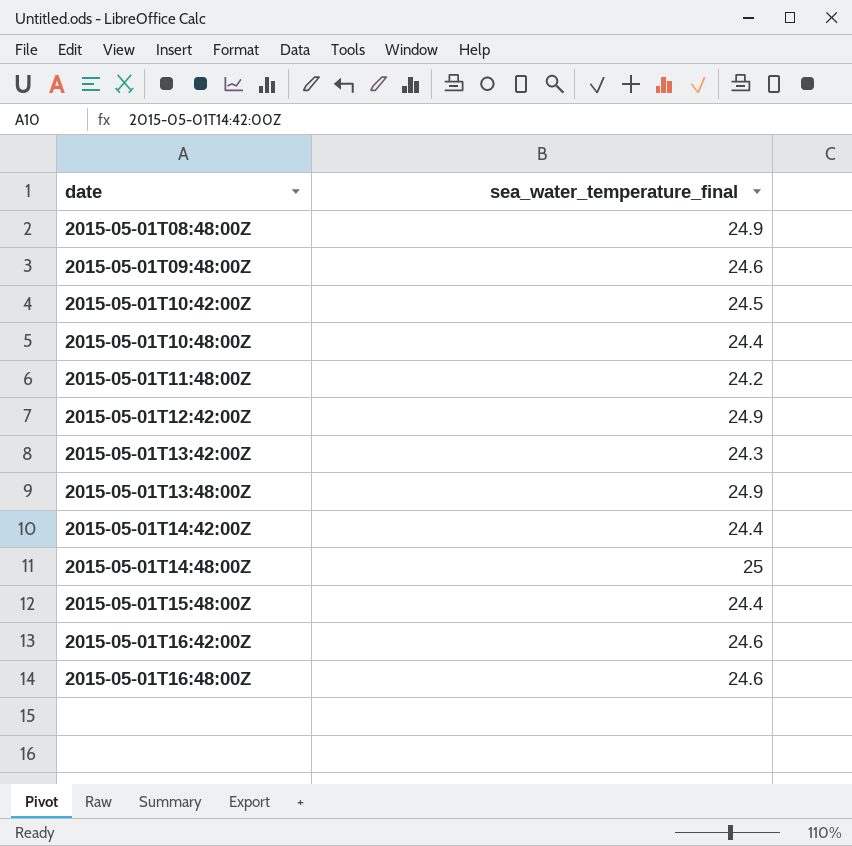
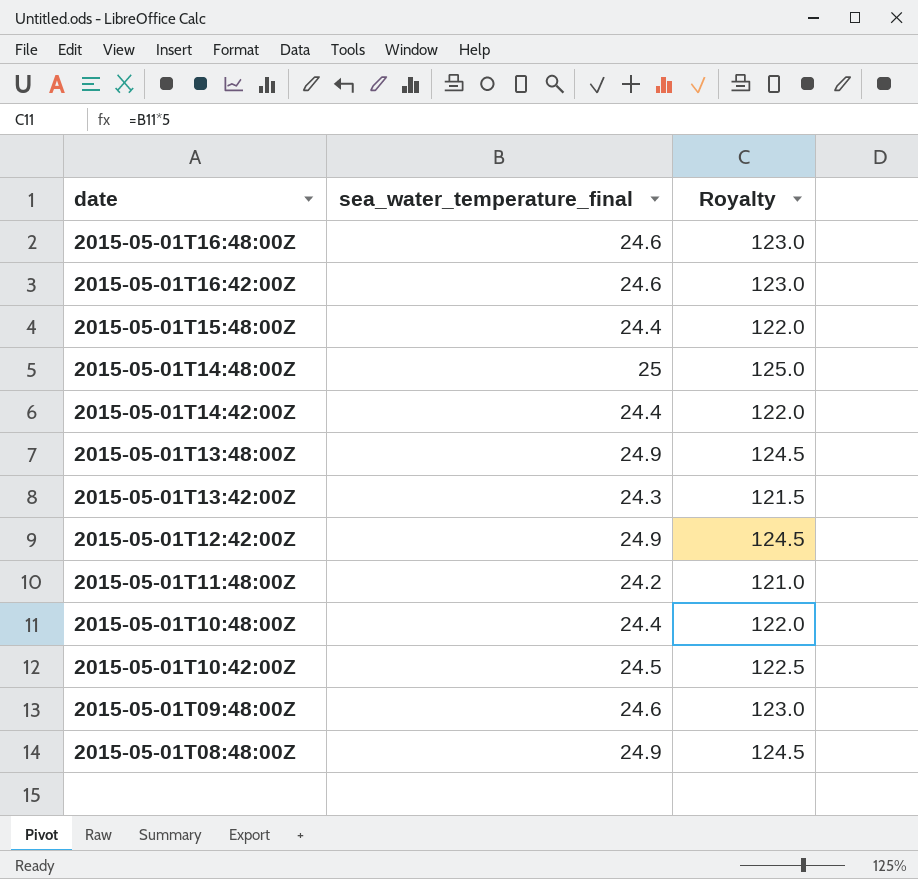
row order: date ascending -> date descending
column Royalty | formula: none -> [sea_water_temperature_final] * 5

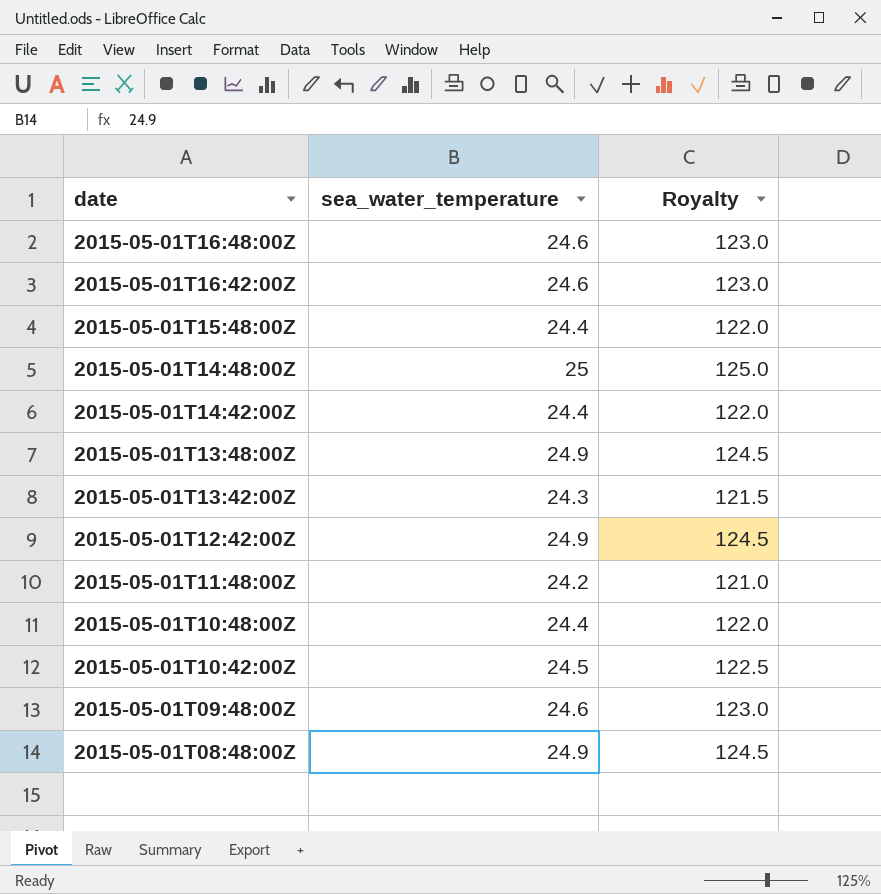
column name: sea_water_temperature_final -> sea_water_temperature

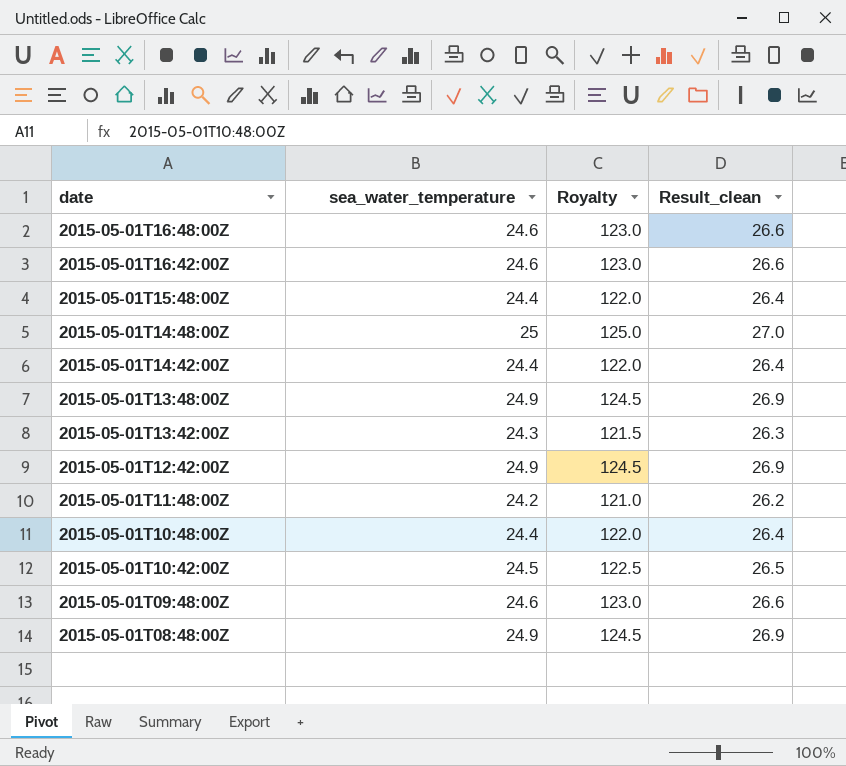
column Result_clean | formula: none -> [sea_water_temperature] + 2

